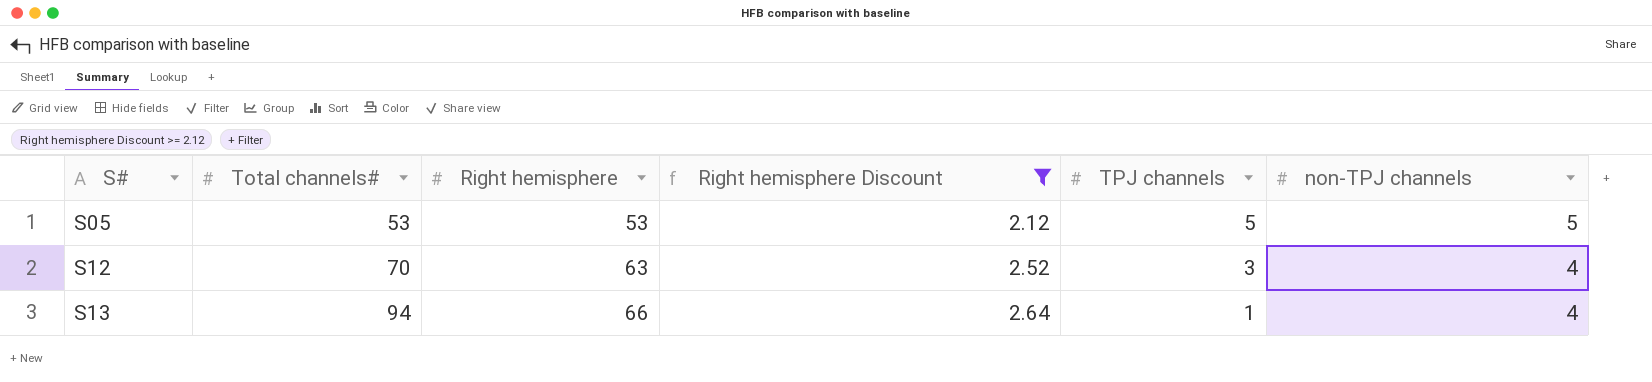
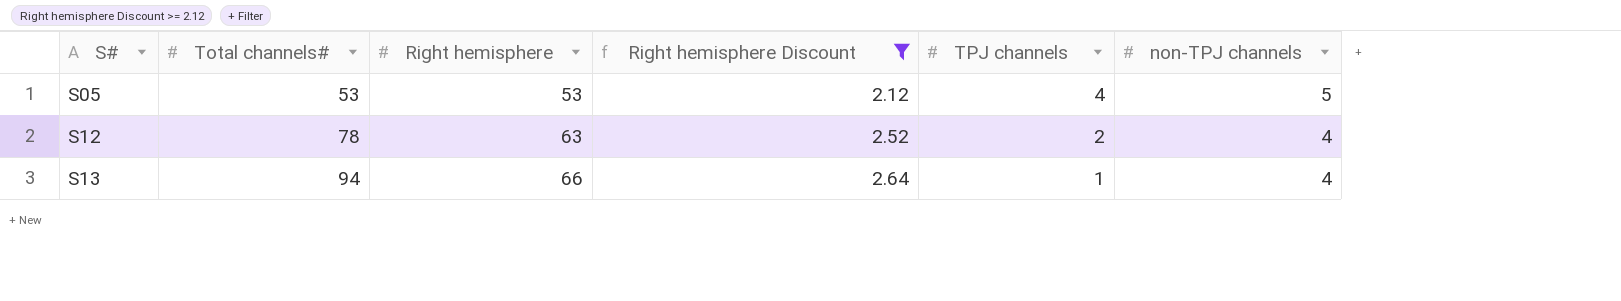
S05 | TPJ channels: 5 -> 4
S12 | Total channels#: 70 -> 78
S12 | TPJ channels: 3 -> 2

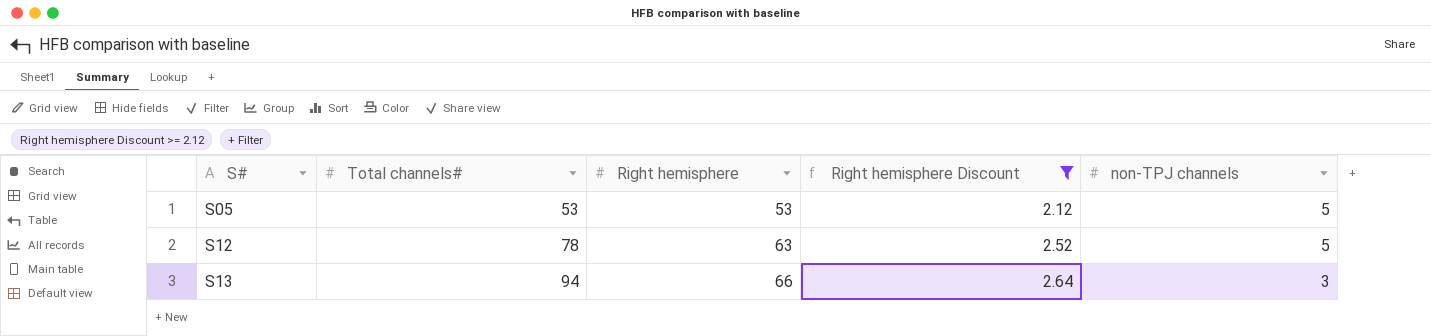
column TPJ channels | position: 5 -> none
S12 | non-TPJ channels: 4 -> 5
S13 | non-TPJ channels: 4 -> 3

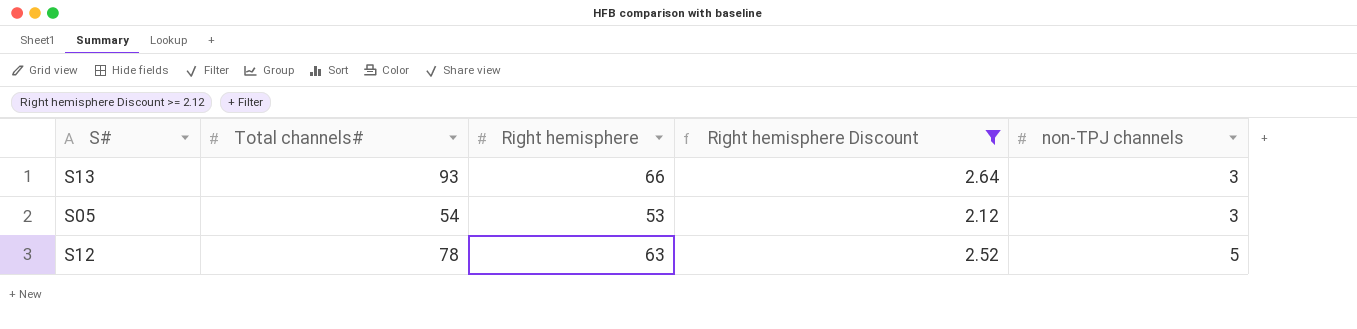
row order: S# ascending -> non-TPJ channels ascending
S13 | Total channels#: 94 -> 93
S05 | Total channels#: 53 -> 54
S05 | non-TPJ channels: 5 -> 3

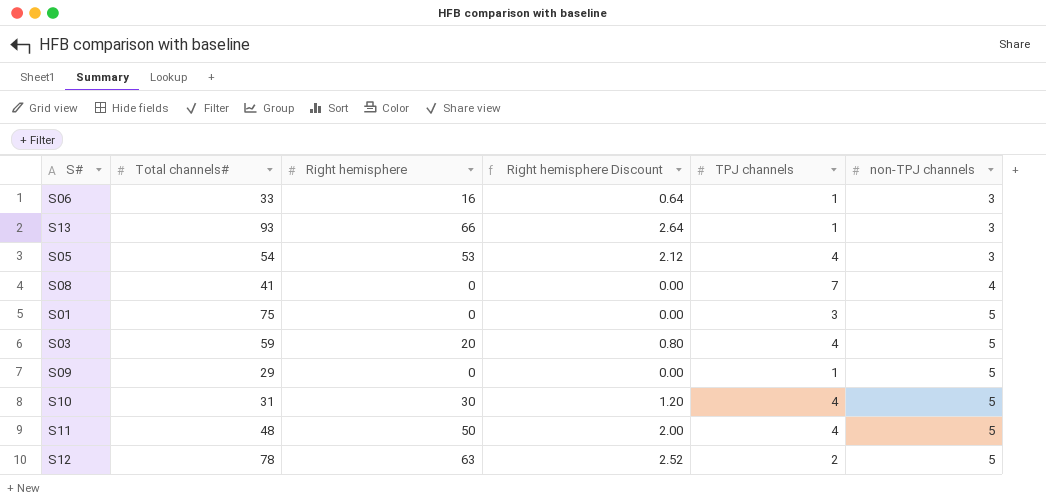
filter: Right hemisphere Discount >= 2.12 -> none
column TPJ channels | position: none -> 5

